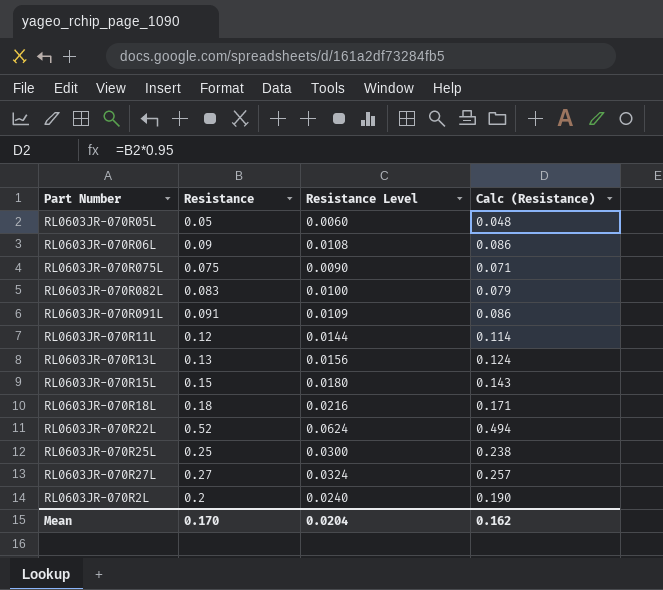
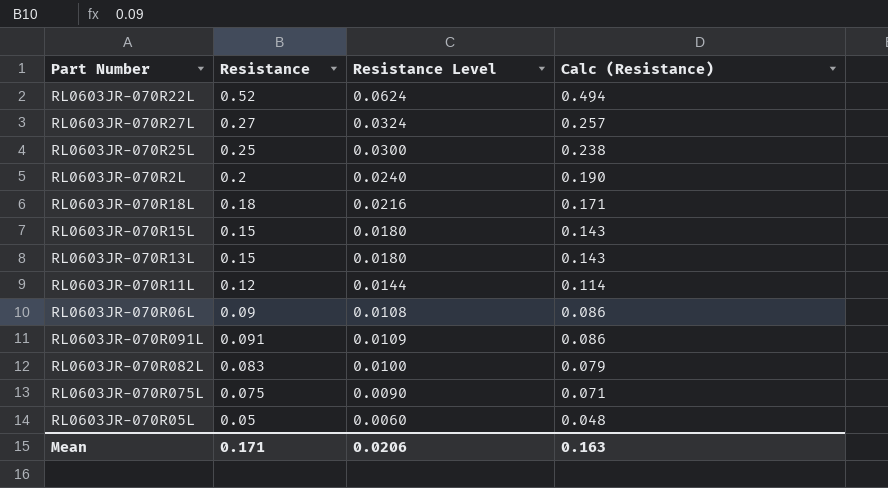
row order: none -> Calc (Resistance) descending
RL0603JR-070R13L | Resistance: 0.13 -> 0.15
RL0603JR-070R13L | Resistance Level: 0.0156 -> 0.0180
RL0603JR-070R13L | Calc (Resistance): 0.124 -> 0.143
Mean | Resistance: 0.170 -> 0.171
Mean | Resistance Level: 0.0204 -> 0.0206
Mean | Calc (Resistance): 0.162 -> 0.163

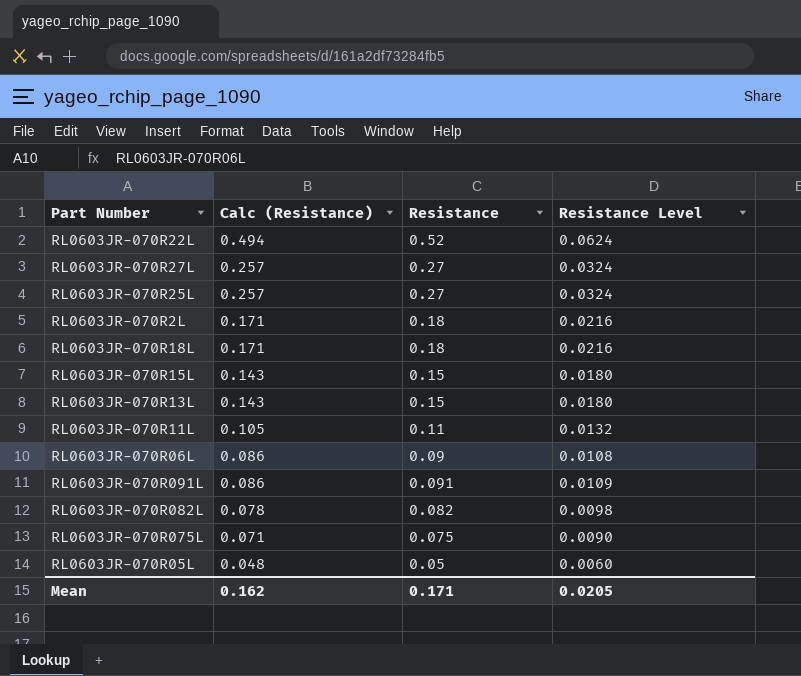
column Calc (Resistance) | position: 4 -> 2
RL0603JR-070R25L | Calc (Resistance): 0.238 -> 0.257
RL0603JR-070R25L | Resistance: 0.25 -> 0.27
RL0603JR-070R25L | Resistance Level: 0.0300 -> 0.0324
RL0603JR-070R2L | Calc (Resistance): 0.190 -> 0.171
RL0603JR-070R2L | Resistance: 0.2 -> 0.18
RL0603JR-070R2L | Resistance Level: 0.0240 -> 0.0216
RL0603JR-070R11L | Calc (Resistance): 0.114 -> 0.105
RL0603JR-070R11L | Resistance: 0.12 -> 0.11
RL0603JR-070R11L | Resistance Level: 0.0144 -> 0.0132
RL0603JR-070R082L | Calc (Resistance): 0.079 -> 0.078
RL0603JR-070R082L | Resistance: 0.083 -> 0.082
RL0603JR-070R082L | Resistance Level: 0.0100 -> 0.0098
Mean | Calc (Resistance): 0.163 -> 0.162
Mean | Resistance Level: 0.0206 -> 0.0205

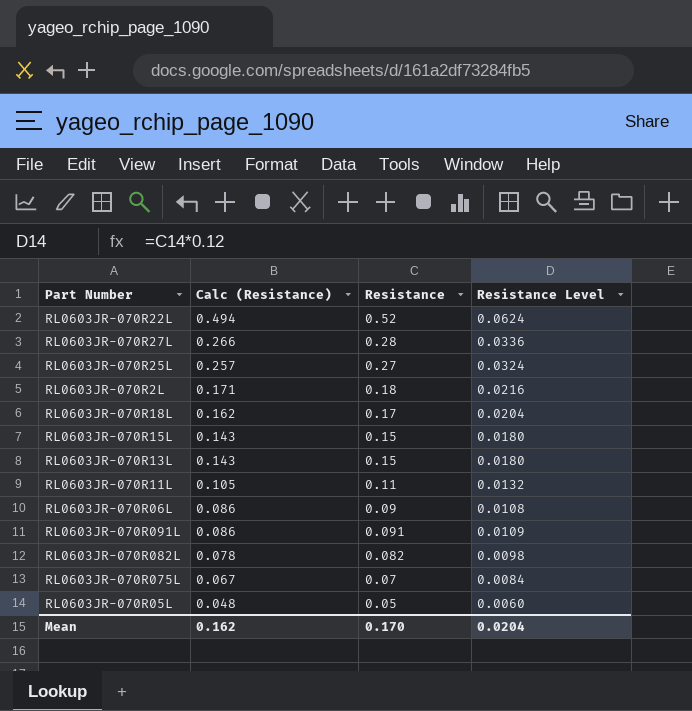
RL0603JR-070R27L | Calc (Resistance): 0.257 -> 0.266
RL0603JR-070R27L | Resistance: 0.27 -> 0.28
RL0603JR-070R27L | Resistance Level: 0.0324 -> 0.0336
RL0603JR-070R18L | Calc (Resistance): 0.171 -> 0.162
RL0603JR-070R18L | Resistance: 0.18 -> 0.17
RL0603JR-070R18L | Resistance Level: 0.0216 -> 0.0204
RL0603JR-070R075L | Calc (Resistance): 0.071 -> 0.067
RL0603JR-070R075L | Resistance: 0.075 -> 0.07
RL0603JR-070R075L | Resistance Level: 0.0090 -> 0.0084
Mean | Resistance: 0.171 -> 0.170
Mean | Resistance Level: 0.0205 -> 0.0204

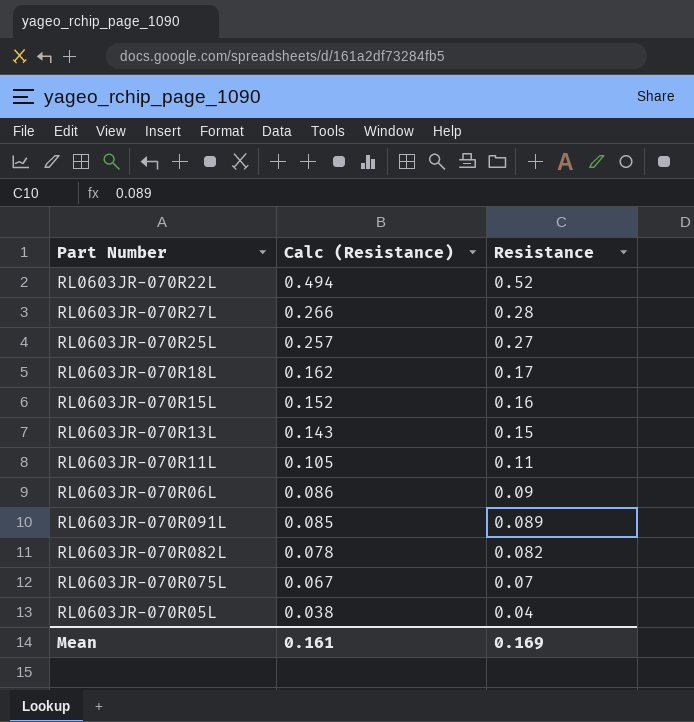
column Resistance Level | formula: [Resistance] * 0.12 -> none
row RL0603JR-070R2L: 0.171 | 0.18 | 0.0216 -> none
RL0603JR-070R15L | Calc (Resistance): 0.143 -> 0.152
RL0603JR-070R15L | Resistance: 0.15 -> 0.16
RL0603JR-070R091L | Calc (Resistance): 0.086 -> 0.085
RL0603JR-070R091L | Resistance: 0.091 -> 0.089
RL0603JR-070R05L | Calc (Resistance): 0.048 -> 0.038
RL0603JR-070R05L | Resistance: 0.05 -> 0.04
Mean | Calc (Resistance): 0.162 -> 0.161
Mean | Resistance: 0.170 -> 0.169

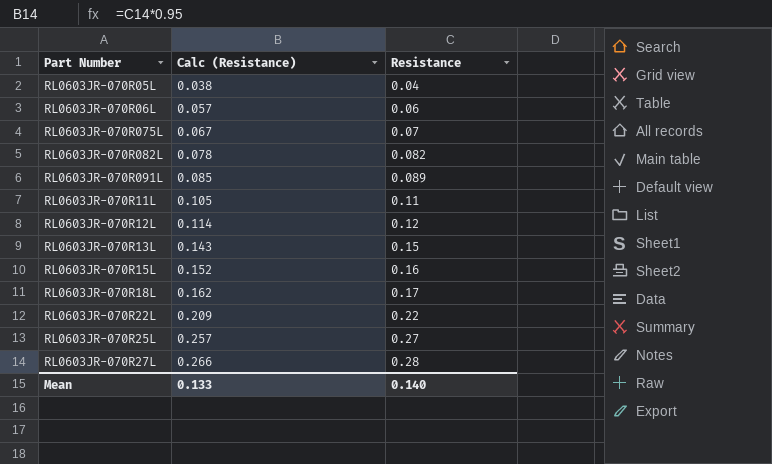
row order: Calc (Resistance) descending -> Calc (Resistance) ascending
RL0603JR-070R06L | Calc (Resistance): 0.086 -> 0.057
RL0603JR-070R06L | Resistance: 0.09 -> 0.06
row RL0603JR-070R12L: none -> 0.114 | 0.12
RL0603JR-070R22L | Calc (Resistance): 0.494 -> 0.209
RL0603JR-070R22L | Resistance: 0.52 -> 0.22
Mean | Calc (Resistance): 0.161 -> 0.133
Mean | Resistance: 0.169 -> 0.140

